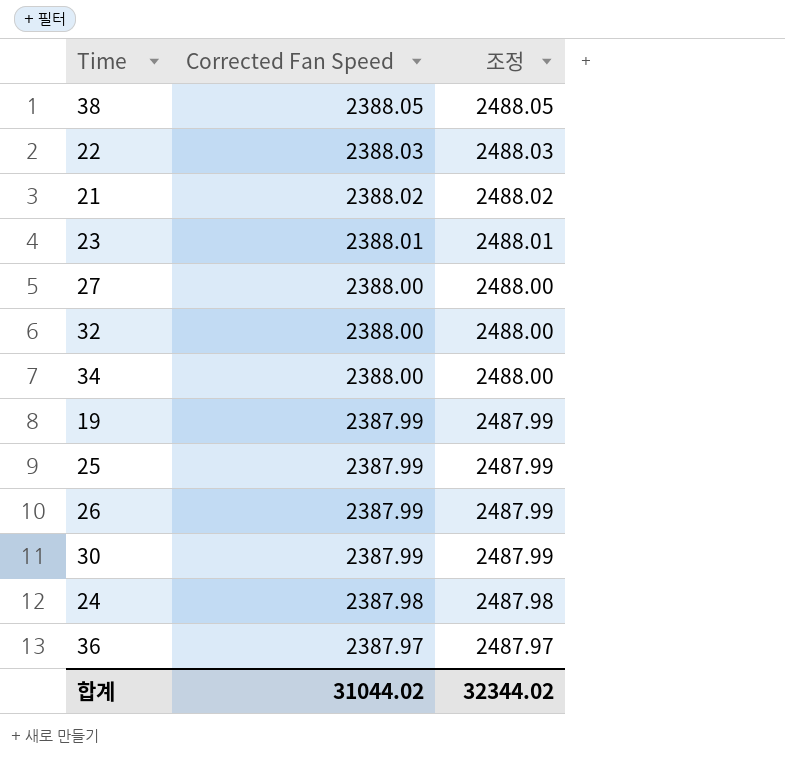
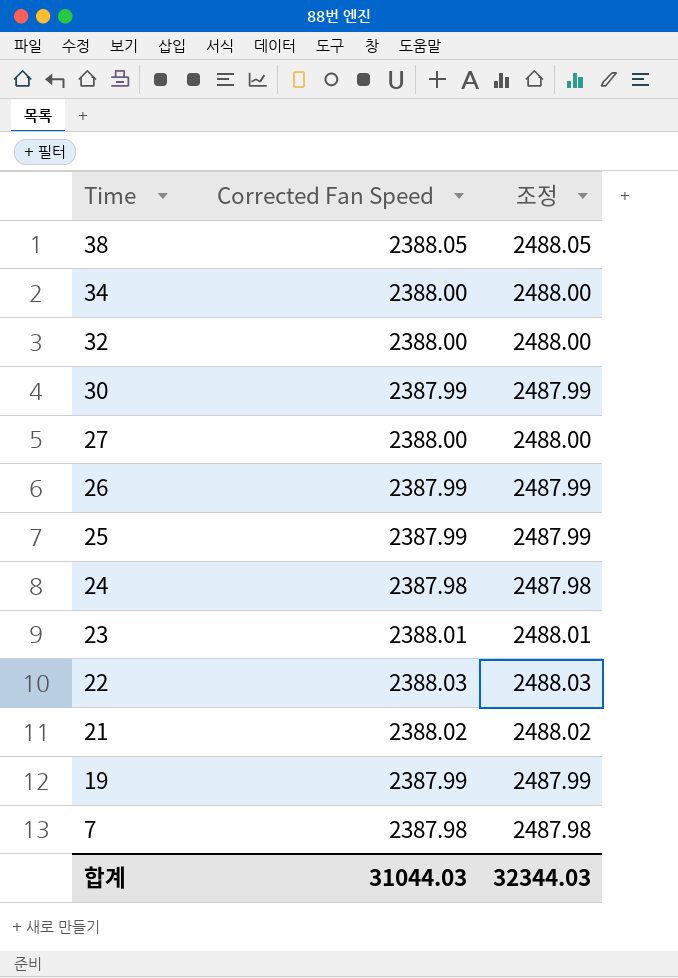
row order: Corrected Fan Speed descending -> Time descending
row 36: 2387.97 | 2487.97 -> none
row 7: none -> 2387.98 | 2487.98
합계 | Corrected Fan Speed: 31044.02 -> 31044.03
합계 | 조정: 32344.02 -> 32344.03

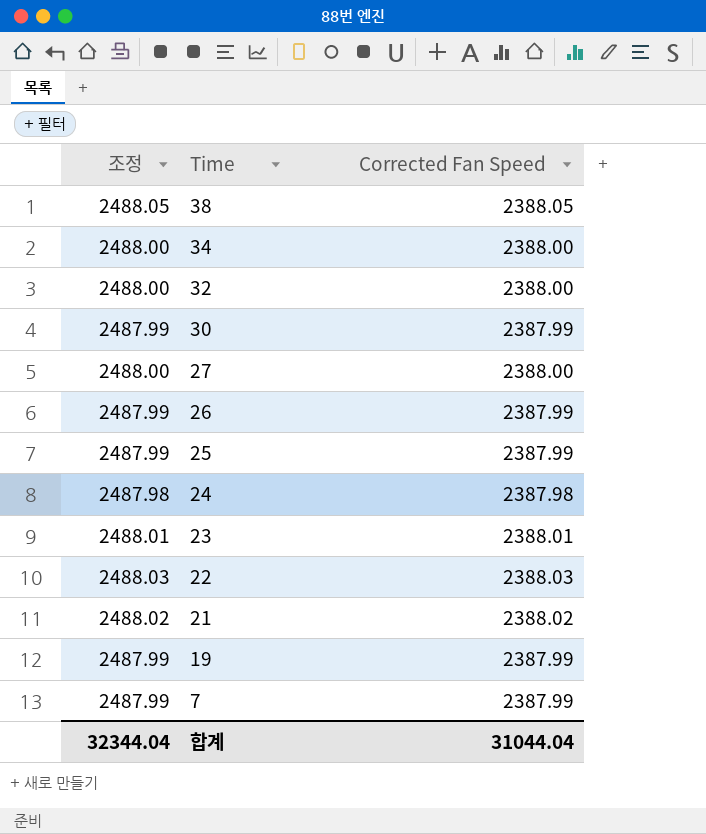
column 조정 | position: 3 -> 1
7 | 조정: 2487.98 -> 2487.99
7 | Corrected Fan Speed: 2387.98 -> 2387.99
합계 | 조정: 32344.03 -> 32344.04
합계 | Corrected Fan Speed: 31044.03 -> 31044.04

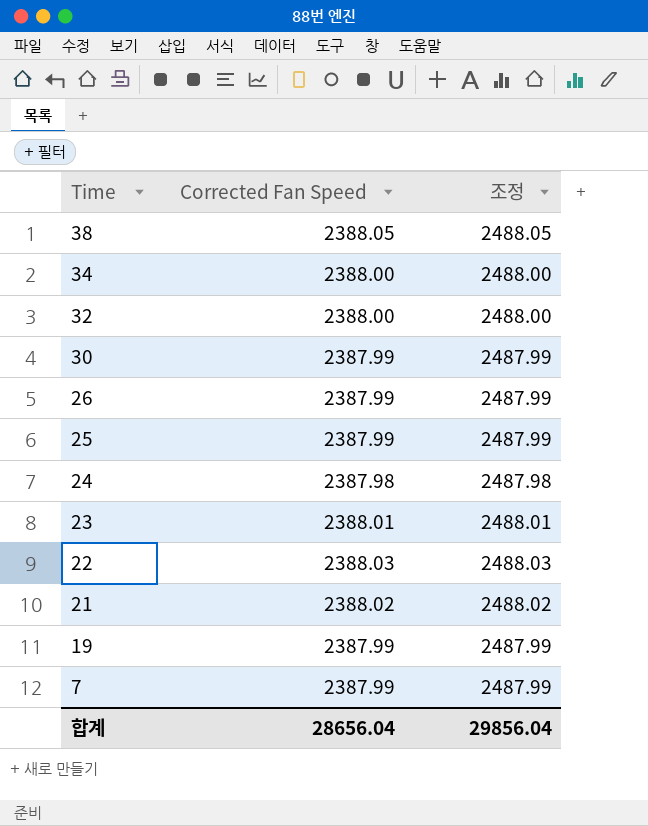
column 조정 | position: 1 -> 3
row 27: 2488.00 | 2388.00 -> none
합계 | Corrected Fan Speed: 31044.04 -> 28656.04
합계 | 조정: 32344.04 -> 29856.04

